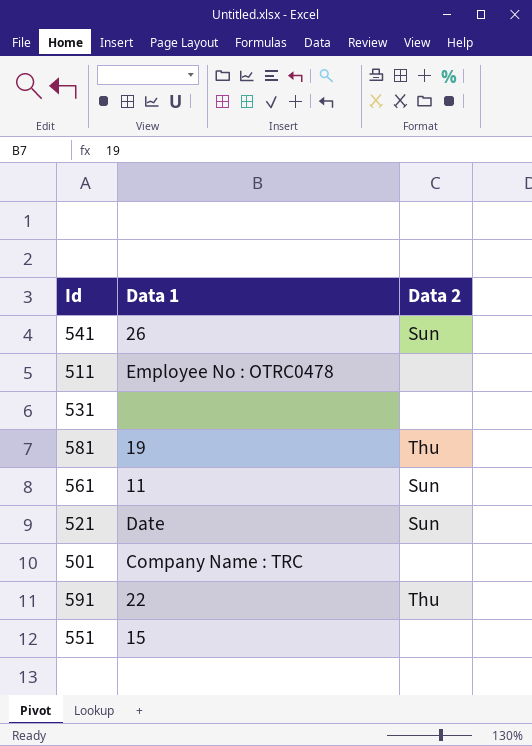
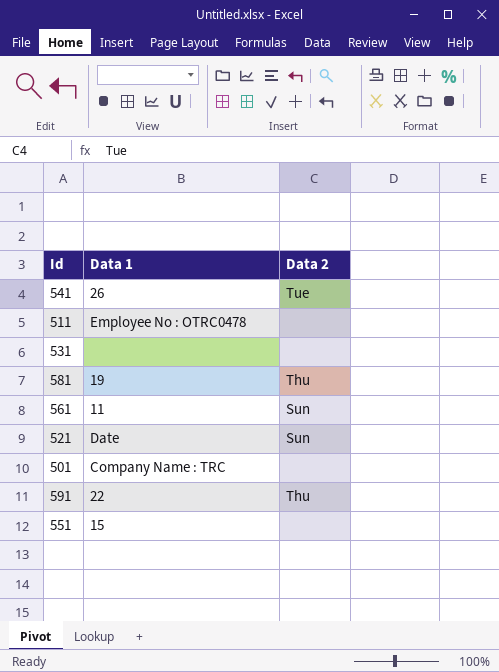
541 | Data 2: Sun -> Tue

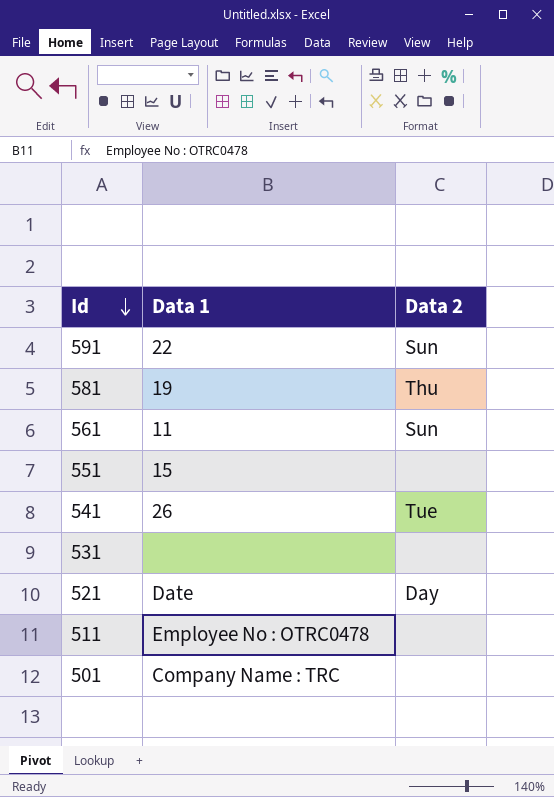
row order: none -> Id descending
591 | Data 2: Thu -> Sun
521 | Data 2: Sun -> Day

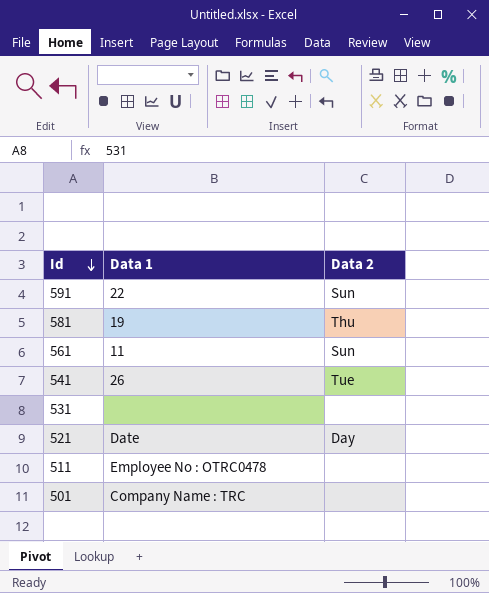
row 551: 15 | none -> none

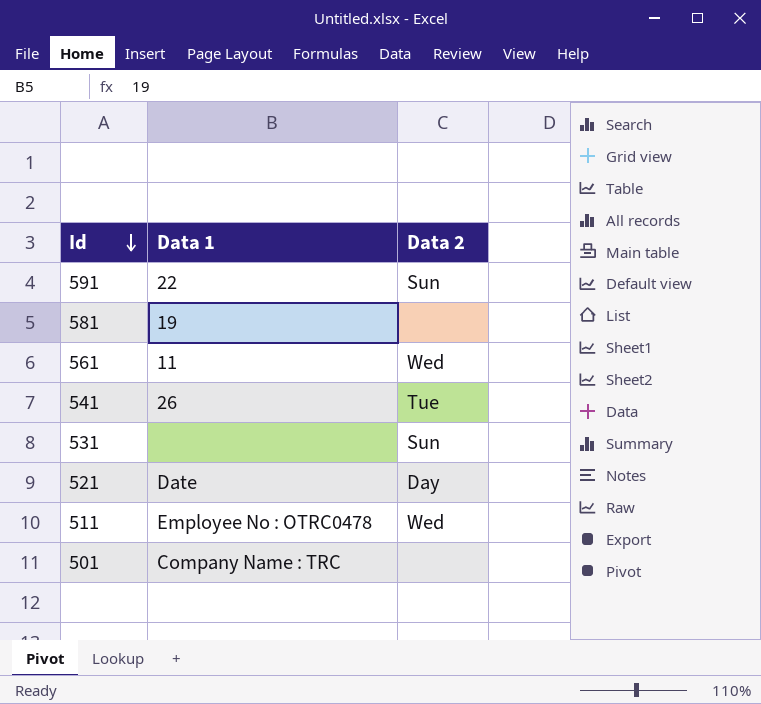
581 | Data 2: Thu -> none
561 | Data 2: Sun -> Wed
531 | Data 2: none -> Sun
511 | Data 2: none -> Wed

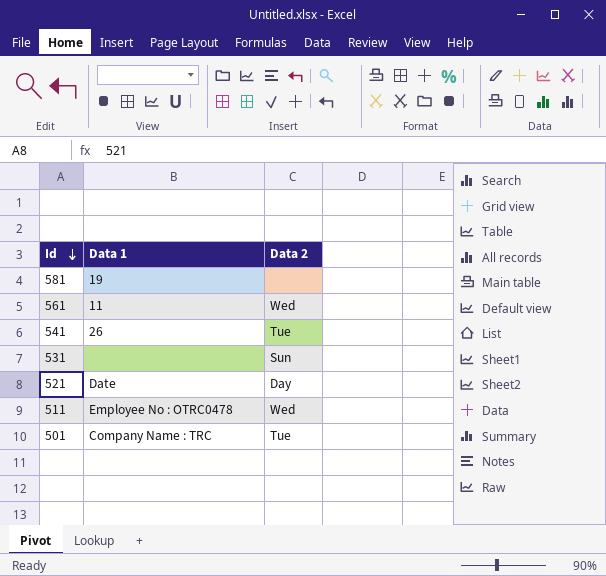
row 591: 22 | Sun -> none
501 | Data 2: none -> Tue

